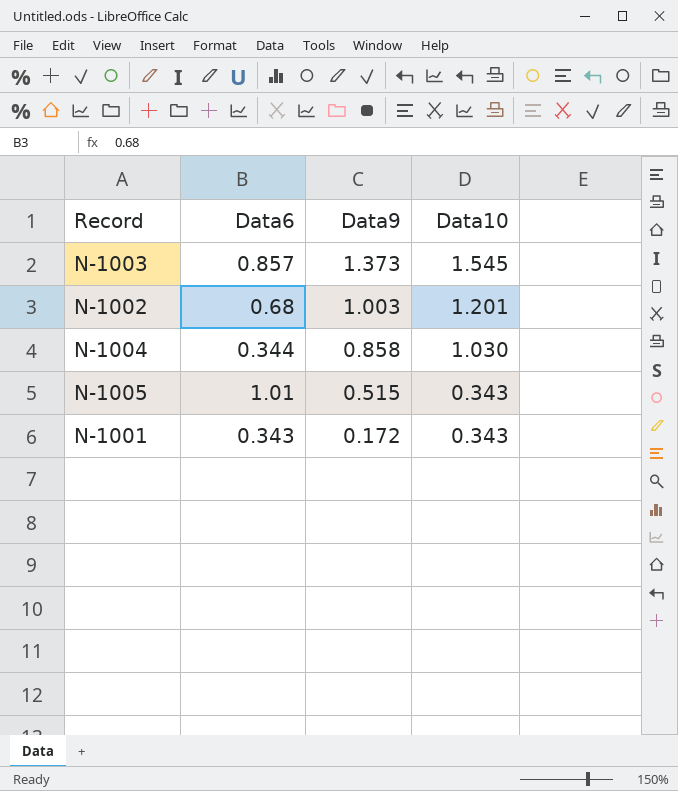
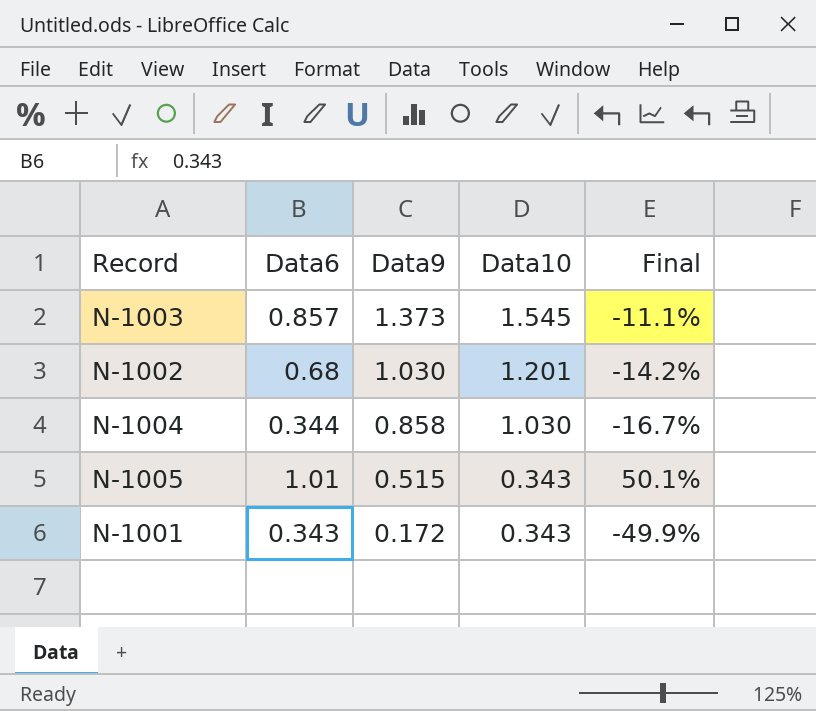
column Final | formula: none -> ([Data9] - [Data10]) / [Data10]
N-1002 | Data9: 1.003 -> 1.030

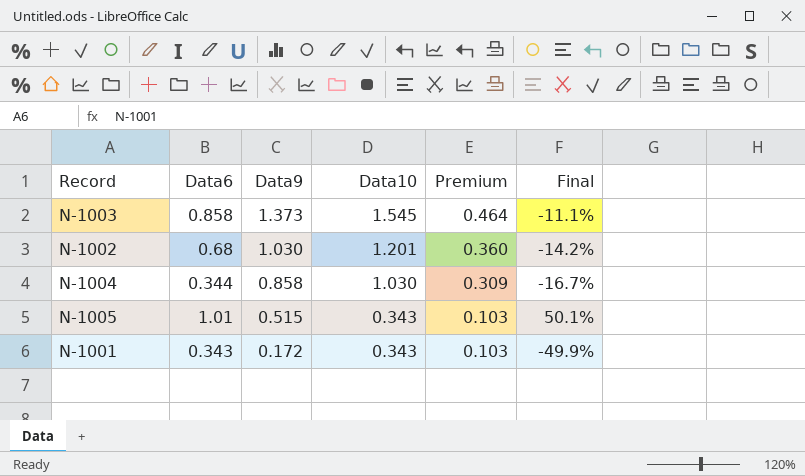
column Premium | formula: none -> [Data10] * 0.3
N-1003 | Data6: 0.857 -> 0.858

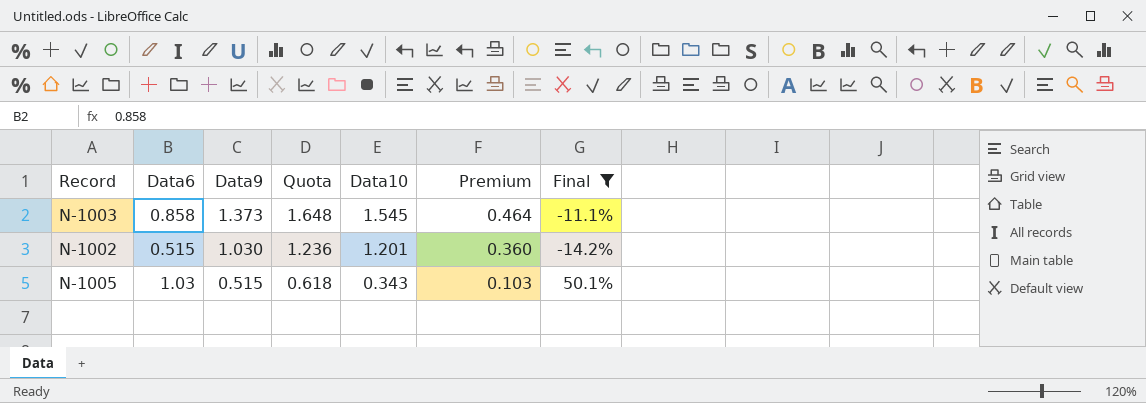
filter: none -> Final >= -14.2%
column Quota | formula: none -> [Data9] * 1.2
N-1002 | Data6: 0.68 -> 0.515
N-1005 | Data6: 1.01 -> 1.03

